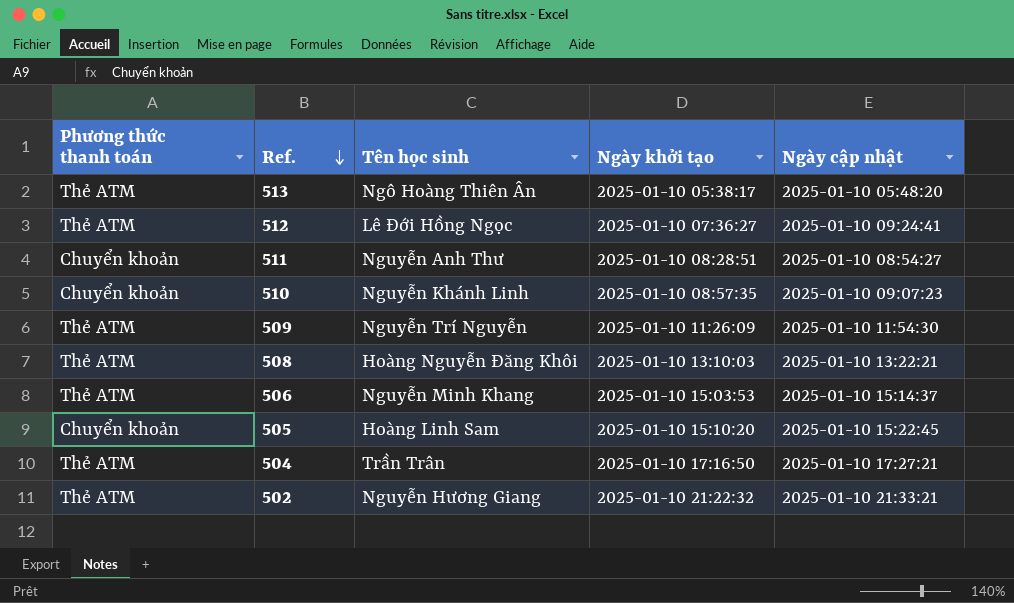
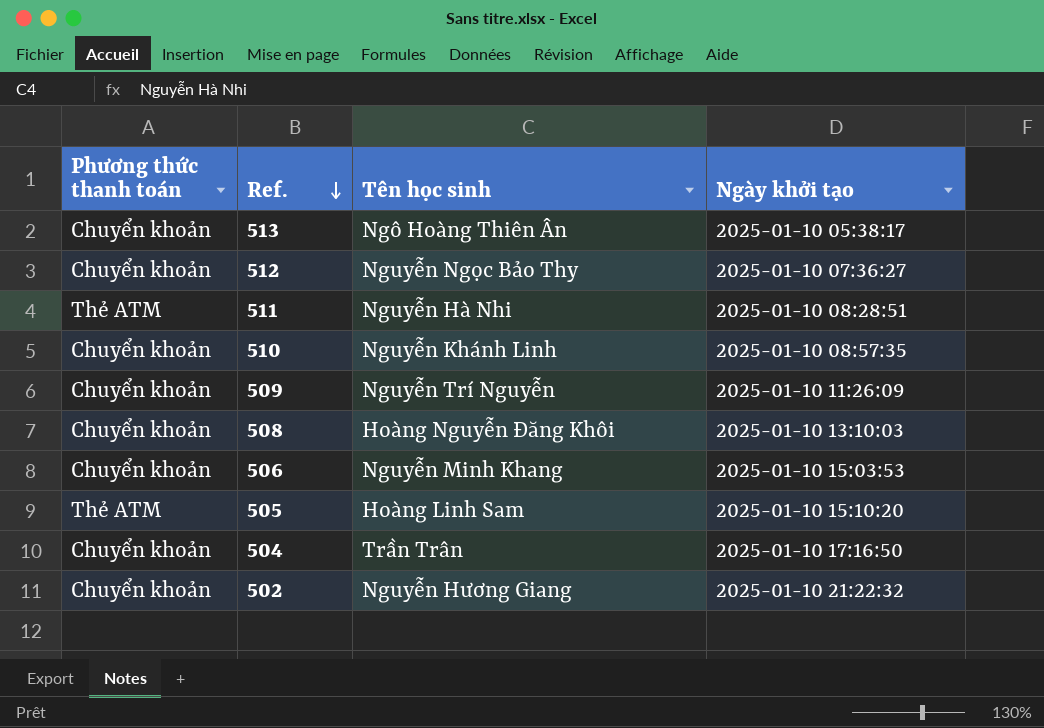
column Ngày cập nhật | position: 5 -> none
513 | Phương thức thanh toán: Thẻ ATM -> Chuyển khoản
512 | Phương thức thanh toán: Thẻ ATM -> Chuyển khoản
512 | Tên học sinh: Lê Đới Hồng Ngọc -> Nguyễn Ngọc Bảo Thy
511 | Phương thức thanh toán: Chuyển khoản -> Thẻ ATM
511 | Tên học sinh: Nguyễn Anh Thư -> Nguyễn Hà Nhi
509 | Phương thức thanh toán: Thẻ ATM -> Chuyển khoản
508 | Phương thức thanh toán: Thẻ ATM -> Chuyển khoản
506 | Phương thức thanh toán: Thẻ ATM -> Chuyển khoản
505 | Phương thức thanh toán: Chuyển khoản -> Thẻ ATM
504 | Phương thức thanh toán: Thẻ ATM -> Chuyển khoản
502 | Phương thức thanh toán: Thẻ ATM -> Chuyển khoản

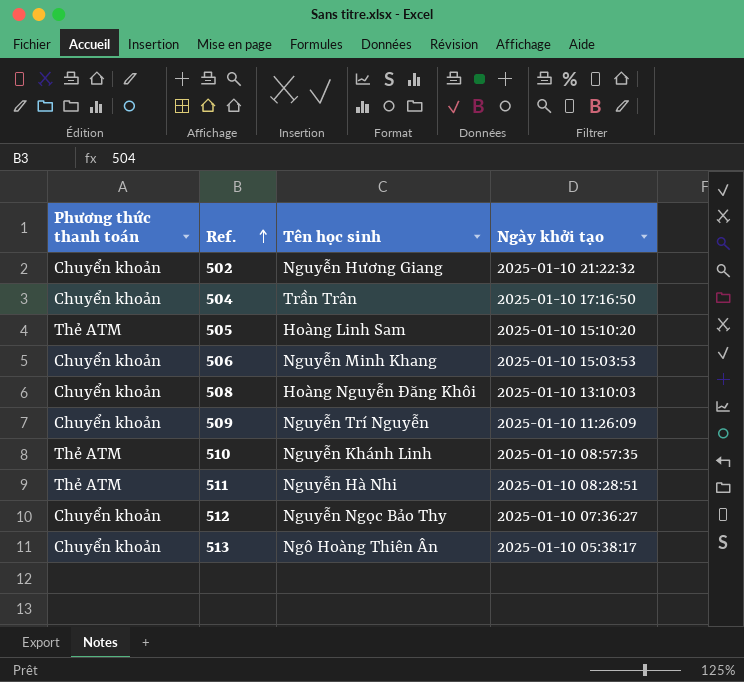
row order: Ref. descending -> Ref. ascending
510 | Phương thức thanh toán: Chuyển khoản -> Thẻ ATM

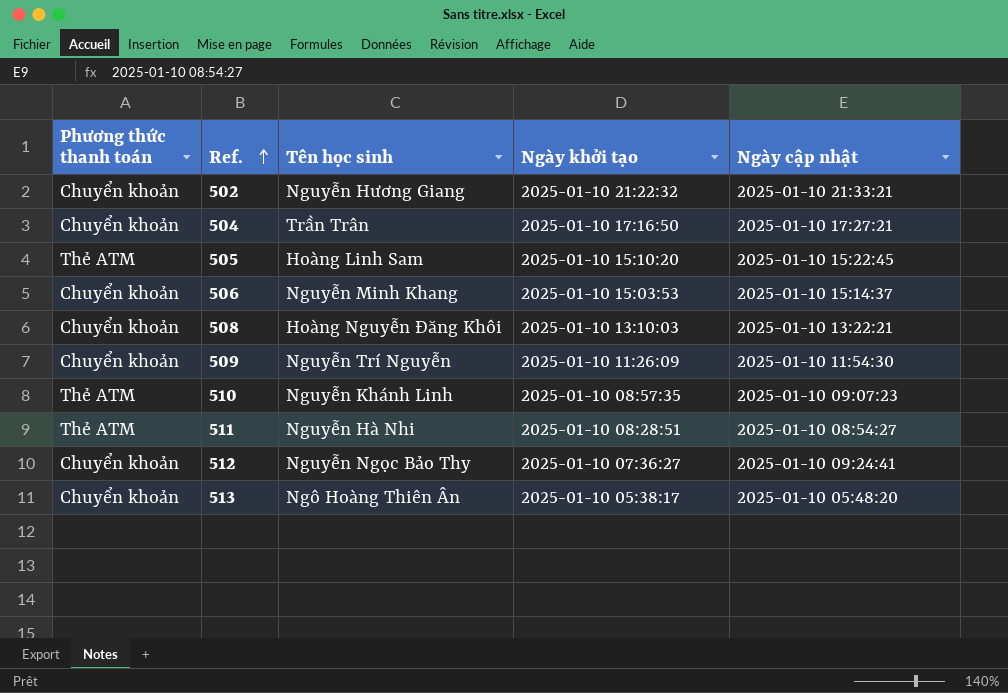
column Ngày cập nhật | position: none -> 5

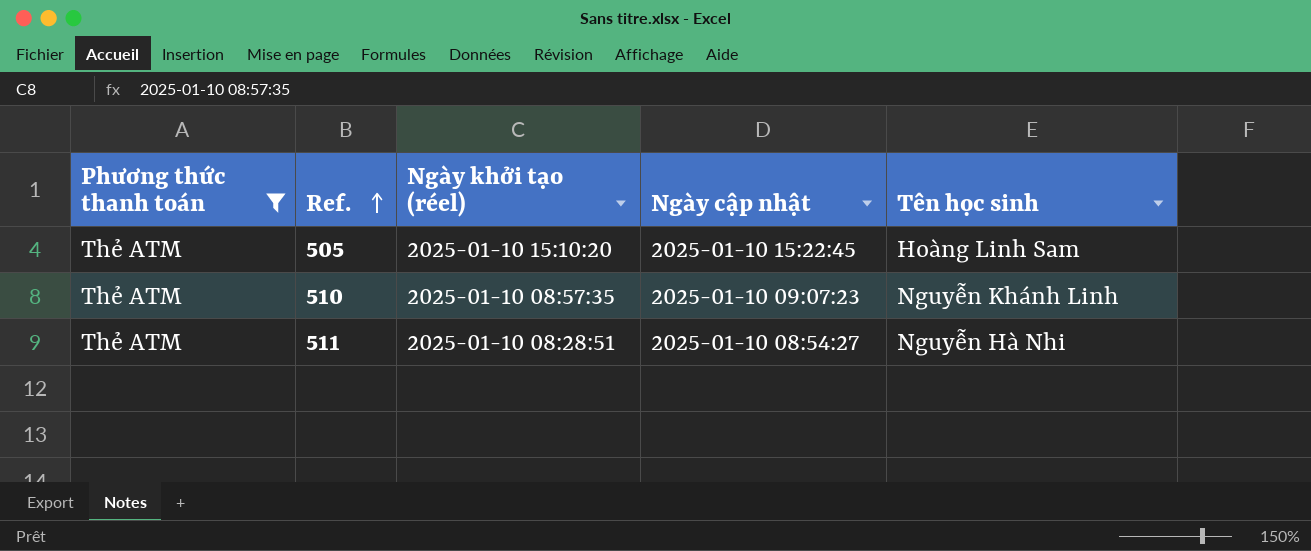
filter: none -> Phương thức thanh toán = Thẻ ATM
column name: Ngày khởi tạo -> Ngày khởi tạo (réel)
column Tên học sinh | position: 3 -> 5

